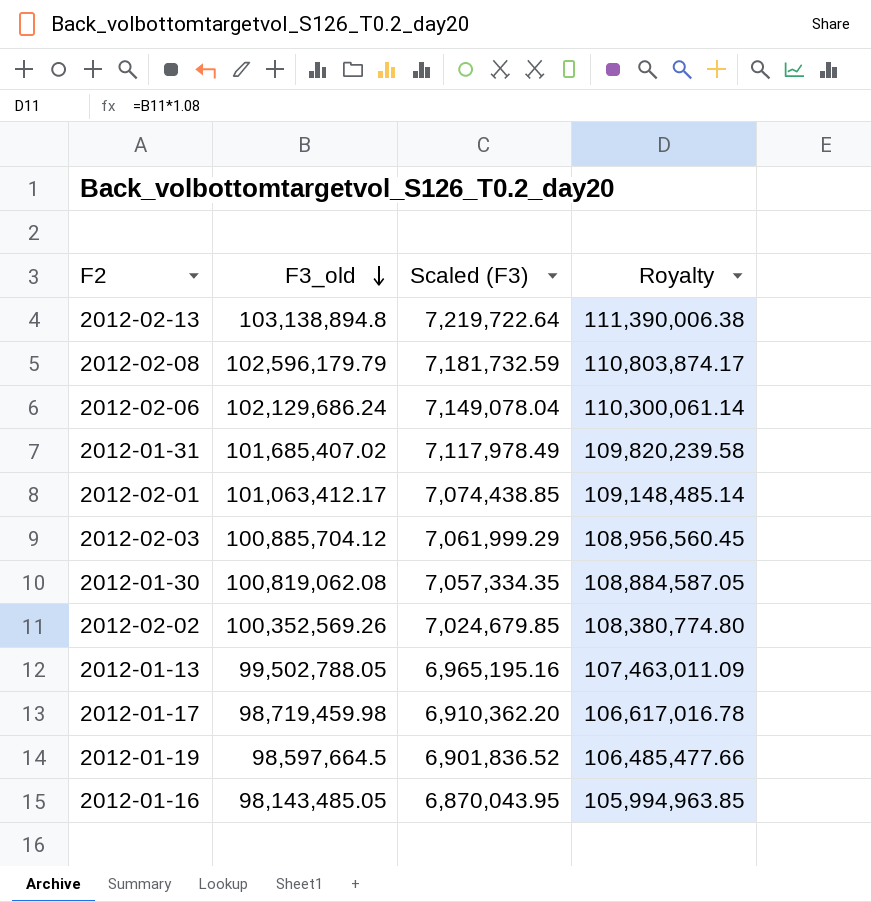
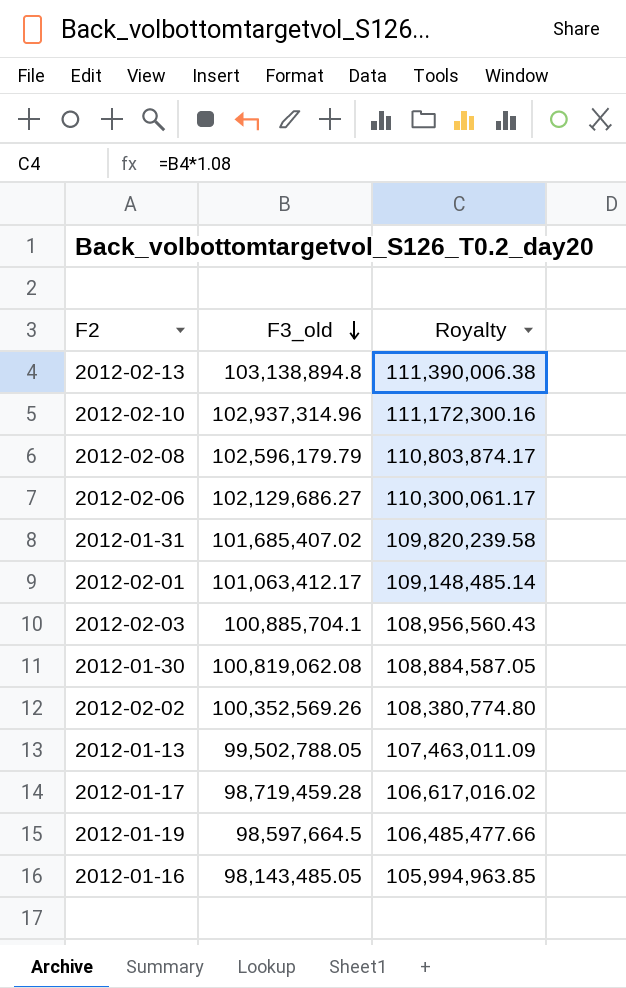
column Scaled (F3) | formula: [F3_old] * 0.07 -> none
row 2012-02-10: none -> 102,937,314.96 | 111,172,300.16
2012-02-06 | F3_old: 102,129,686.24 -> 102,129,686.27
2012-02-06 | Royalty: 110,300,061.14 -> 110,300,061.17
2012-02-03 | F3_old: 100,885,704.12 -> 100,885,704.1
2012-02-03 | Royalty: 108,956,560.45 -> 108,956,560.43
2012-01-17 | F3_old: 98,719,459.98 -> 98,719,459.28
2012-01-17 | Royalty: 106,617,016.78 -> 106,617,016.02

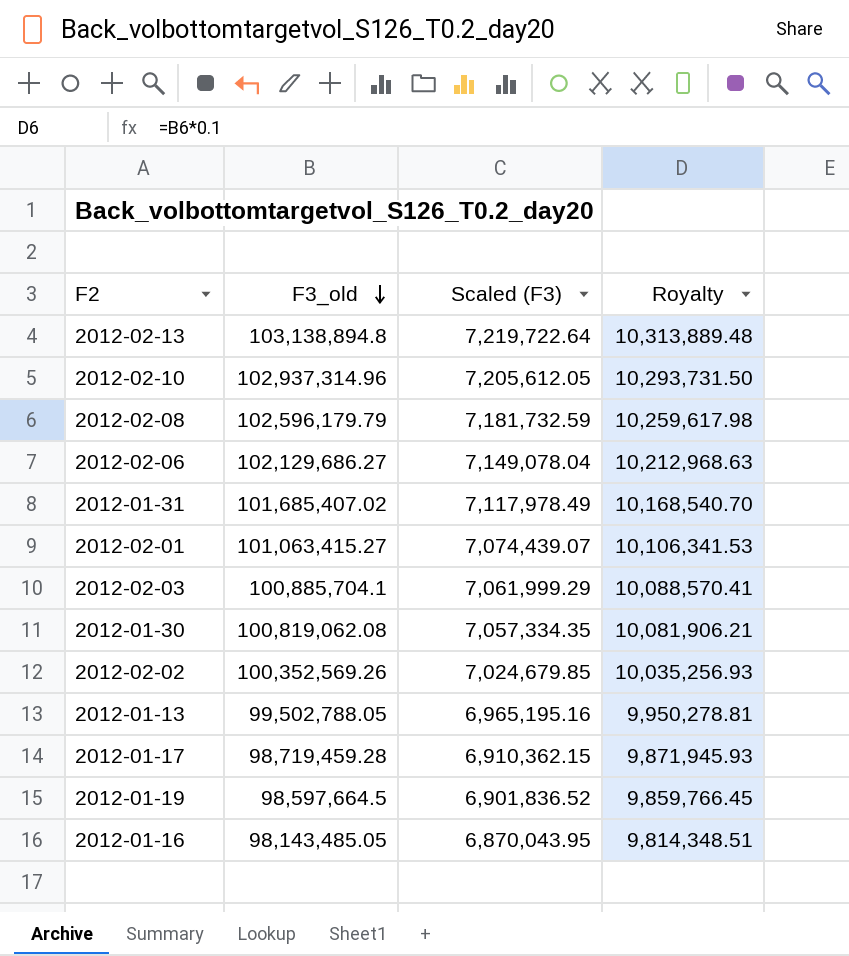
column Scaled (F3) | formula: none -> [F3_old] * 0.07
column Royalty | formula: [F3_old] * 1.08 -> [F3_old] * 0.1
2012-02-01 | F3_old: 101,063,412.17 -> 101,063,415.27

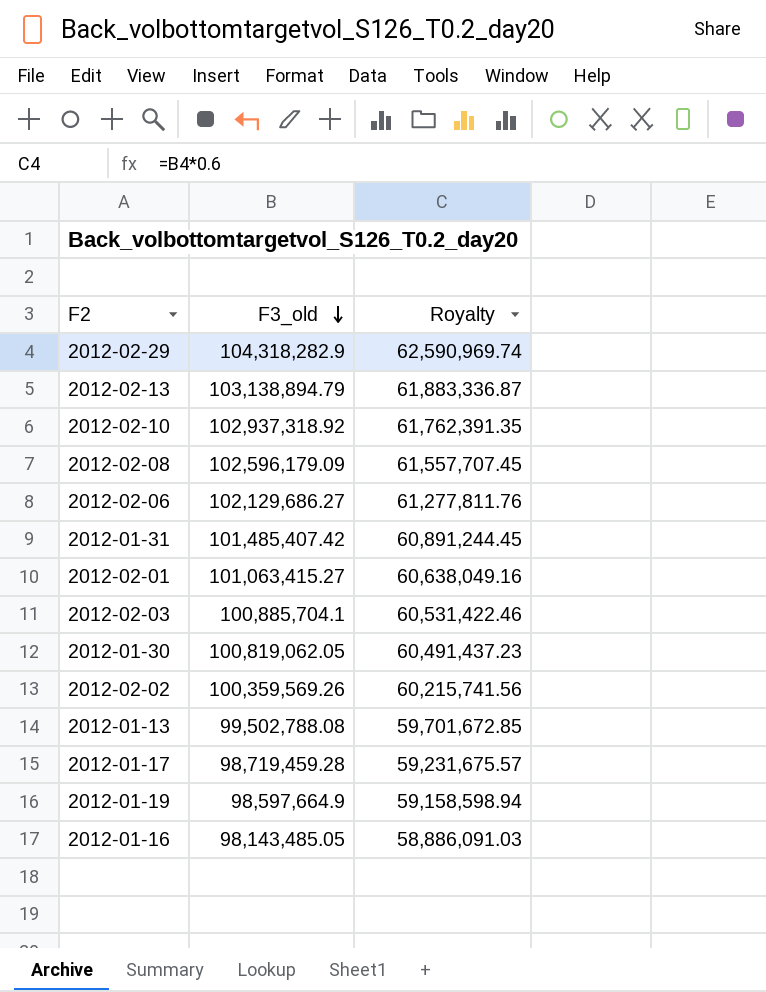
column Scaled (F3) | formula: [F3_old] * 0.07 -> none
column Royalty | formula: [F3_old] * 0.1 -> [F3_old] * 0.6
row 2012-02-29: none -> 104,318,282.9 | 62,590,969.74
2012-02-13 | F3_old: 103,138,894.8 -> 103,138,894.79
2012-02-10 | F3_old: 102,937,314.96 -> 102,937,318.92
2012-02-08 | F3_old: 102,596,179.79 -> 102,596,179.09
2012-01-31 | F3_old: 101,685,407.02 -> 101,485,407.42
2012-01-30 | F3_old: 100,819,062.08 -> 100,819,062.05
2012-02-02 | F3_old: 100,352,569.26 -> 100,359,569.26
2012-01-13 | F3_old: 99,502,788.05 -> 99,502,788.08
2012-01-19 | F3_old: 98,597,664.5 -> 98,597,664.9

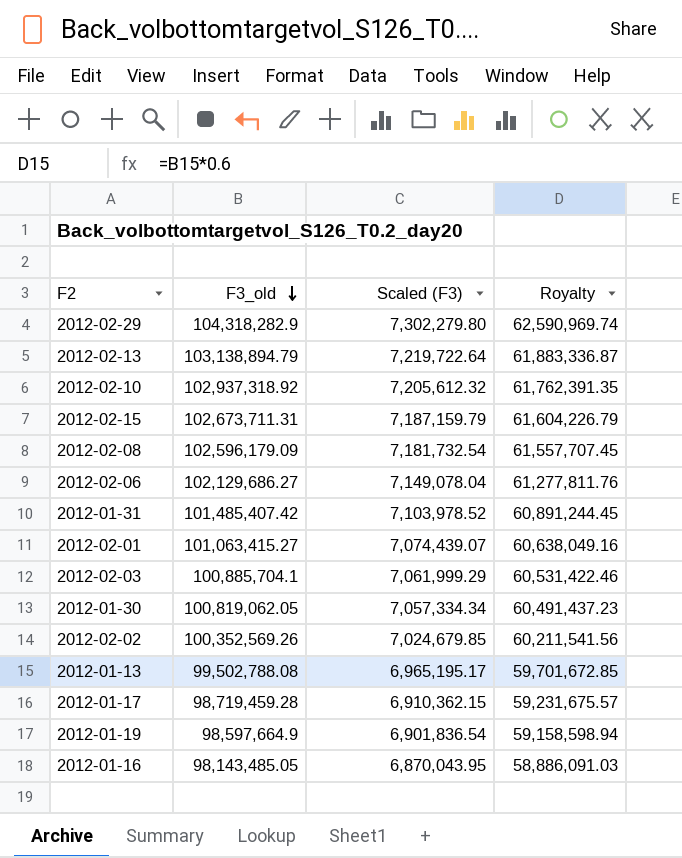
column Scaled (F3) | formula: none -> [F3_old] * 0.07
row 2012-02-15: none -> 102,673,711.31 | 7,187,159.79 | 61,604,226.79
2012-02-02 | F3_old: 100,359,569.26 -> 100,352,569.26
2012-02-02 | Royalty: 60,215,741.56 -> 60,211,541.56

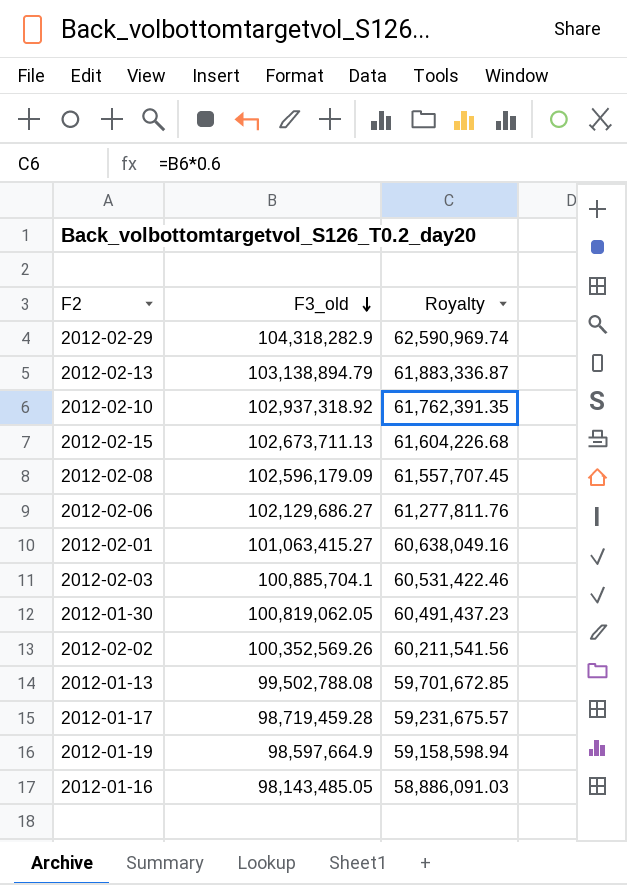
column Scaled (F3) | formula: [F3_old] * 0.07 -> none
row 2012-01-31: 101,485,407.42 | 7,103,978.52 | 60,891,244.45 -> none
2012-02-15 | F3_old: 102,673,711.31 -> 102,673,711.13
2012-02-15 | Royalty: 61,604,226.79 -> 61,604,226.68

